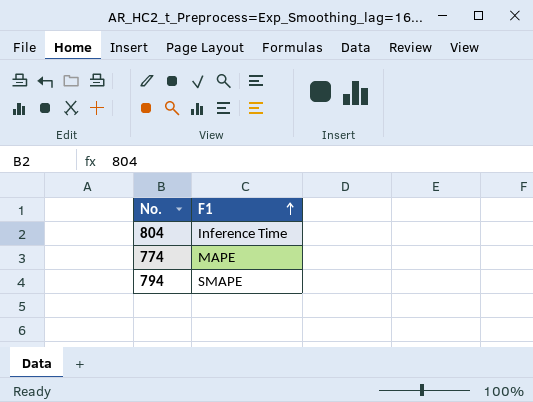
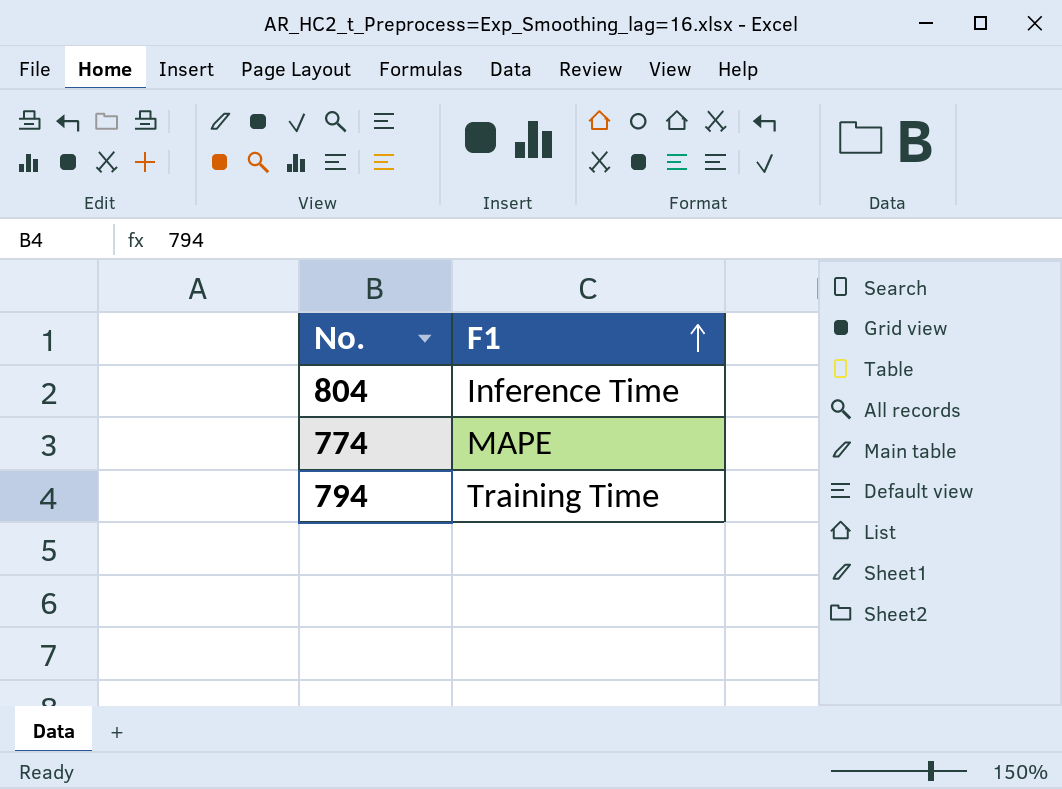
794 | F1: SMAPE -> Training Time

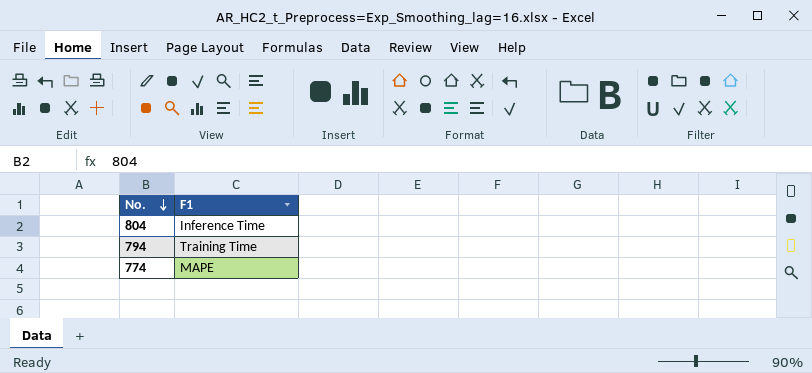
row order: F1 ascending -> No. descending

